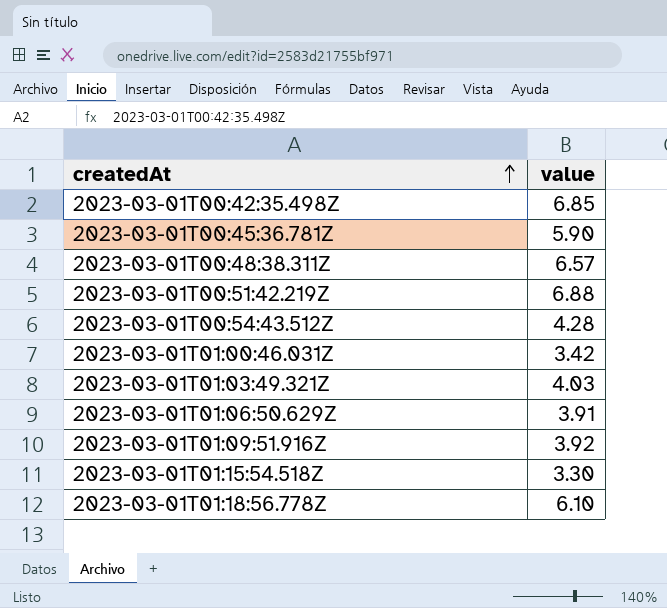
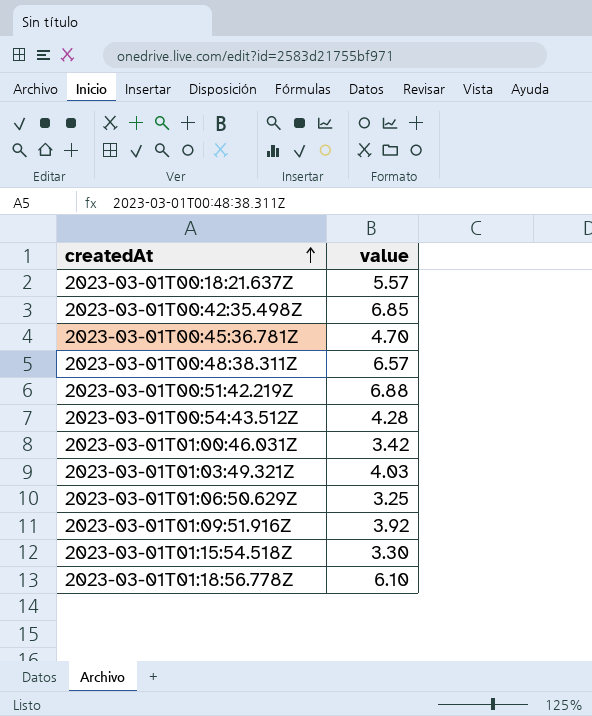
row 2023-03-01T00:18:21.637Z: none -> 5.57
2023-03-01T00:45:36.781Z | value: 5.90 -> 4.70
2023-03-01T01:06:50.629Z | value: 3.91 -> 3.25

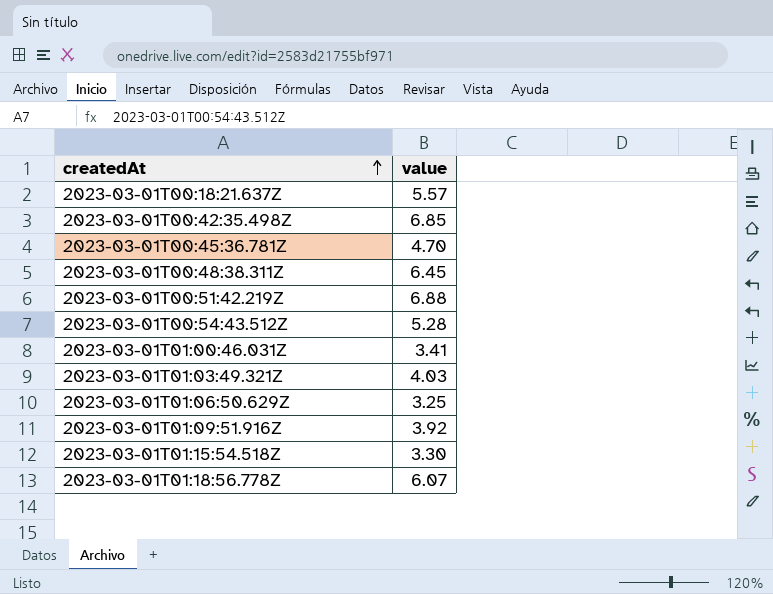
2023-03-01T00:48:38.311Z | value: 6.57 -> 6.45
2023-03-01T00:54:43.512Z | value: 4.28 -> 5.28
2023-03-01T01:00:46.031Z | value: 3.42 -> 3.41
2023-03-01T01:18:56.778Z | value: 6.10 -> 6.07

